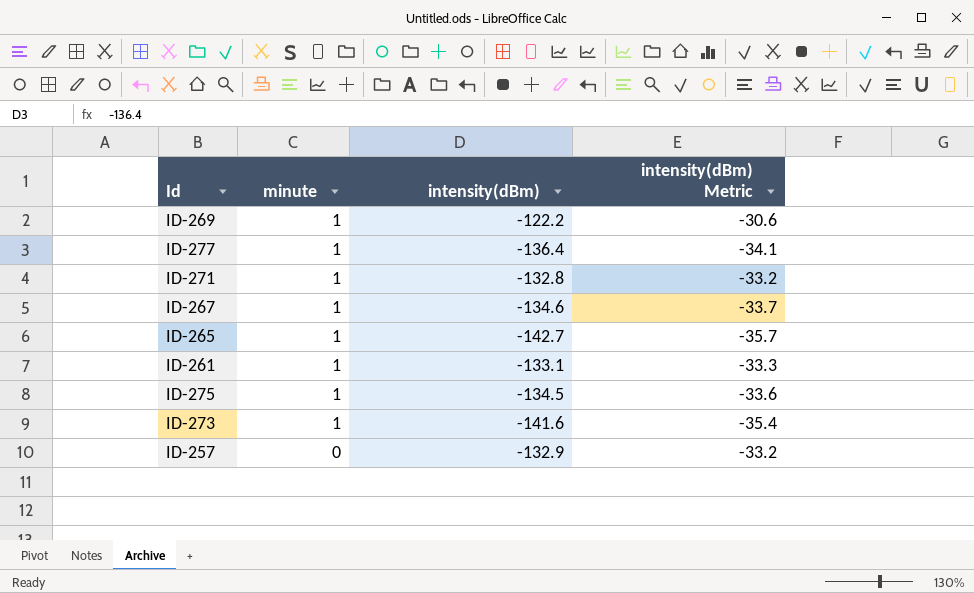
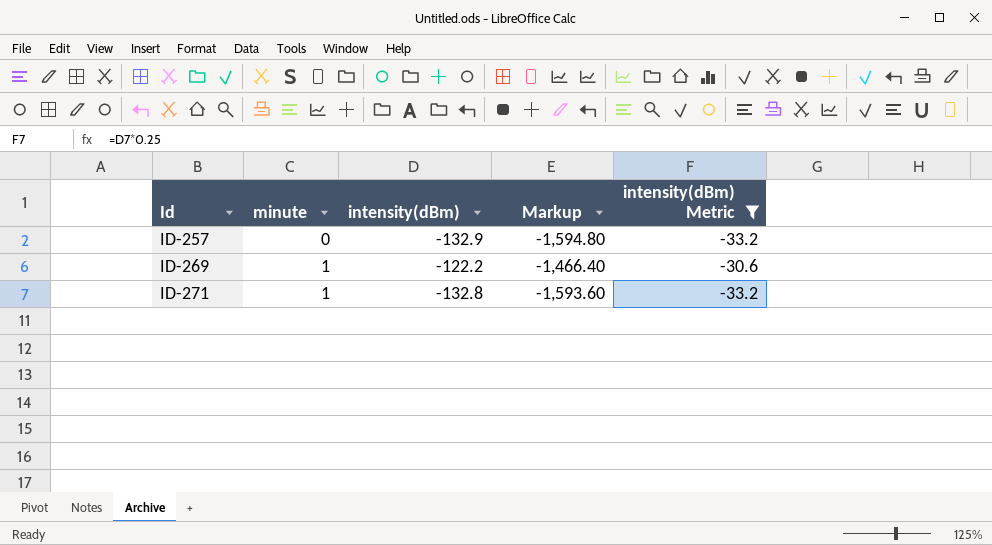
filter: none -> intensity(dBm) Metric >= -33.2
row order: minute descending -> Id ascending
column Markup | formula: none -> [intensity(dBm)] * 12

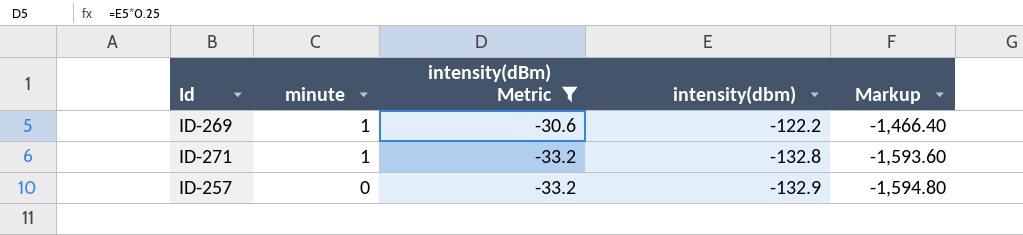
row order: Id ascending -> minute descending
column intensity(dBm) Metric | position: 5 -> 3
column name: intensity(dBm) -> intensity(dbm)

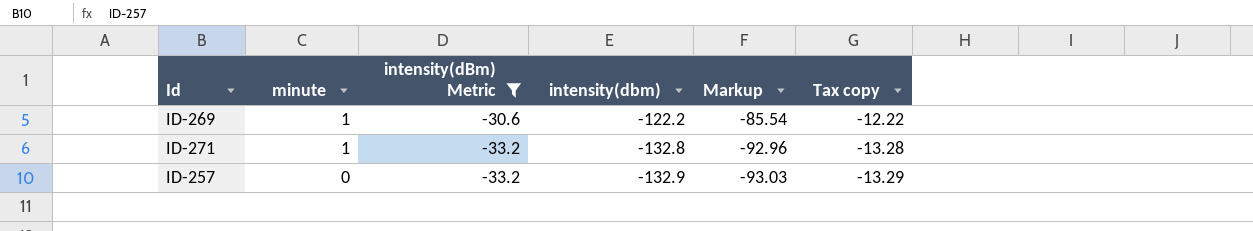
column Markup | formula: [intensity(dbm)] * 12 -> [intensity(dbm)] * 0.7
column Tax copy | formula: none -> [intensity(dbm)] * 0.1

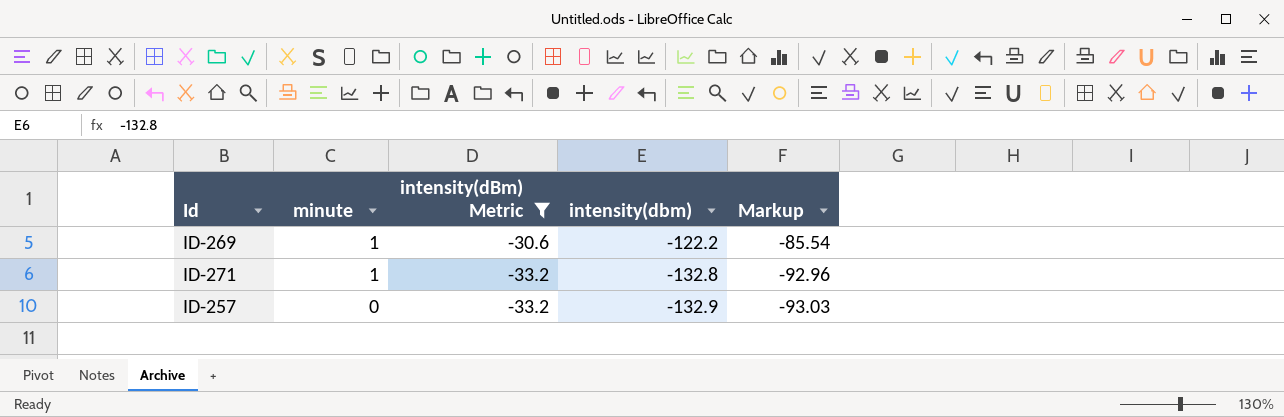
column Tax copy | formula: [intensity(dbm)] * 0.1 -> none

